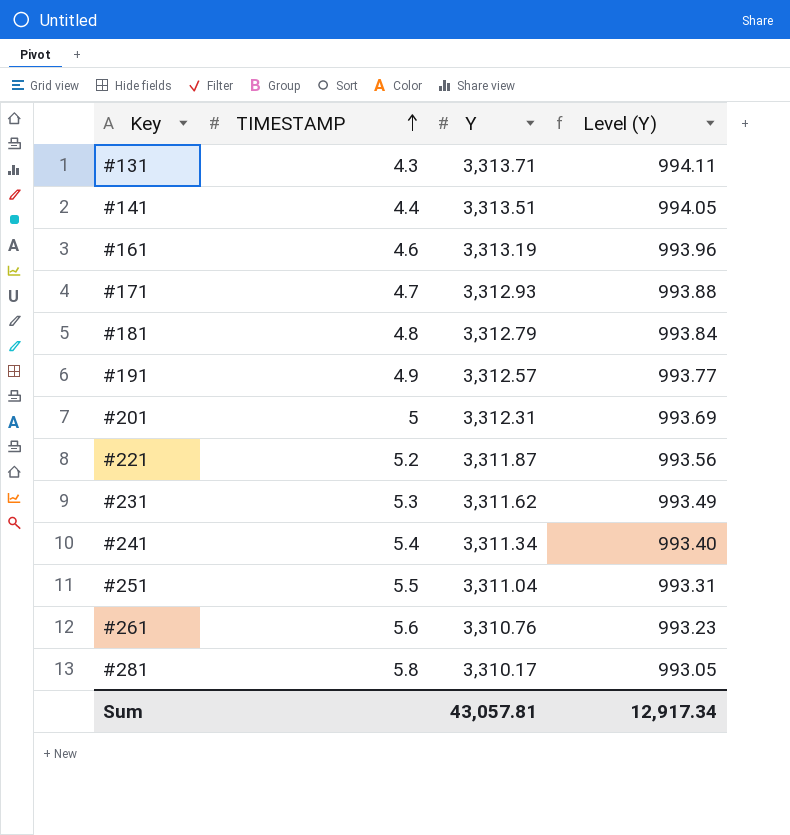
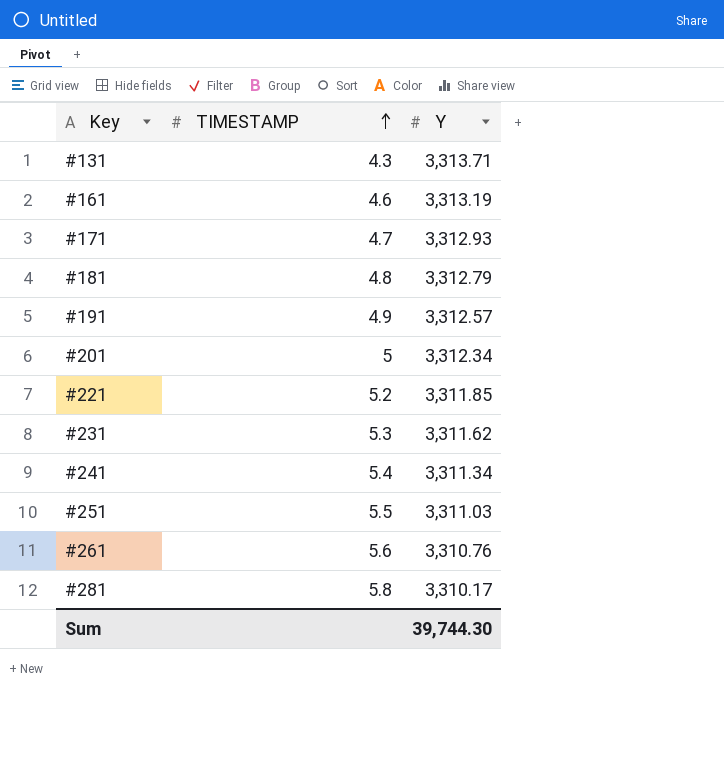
column Level (Y) | formula: [Y] * 0.3 -> none
row #141: 4.4 | 3,313.51 | 994.05 -> none
#201 | Y: 3,312.31 -> 3,312.34
#221 | Y: 3,311.87 -> 3,311.85
#251 | Y: 3,311.04 -> 3,311.03
Sum | Y: 43,057.81 -> 39,744.30

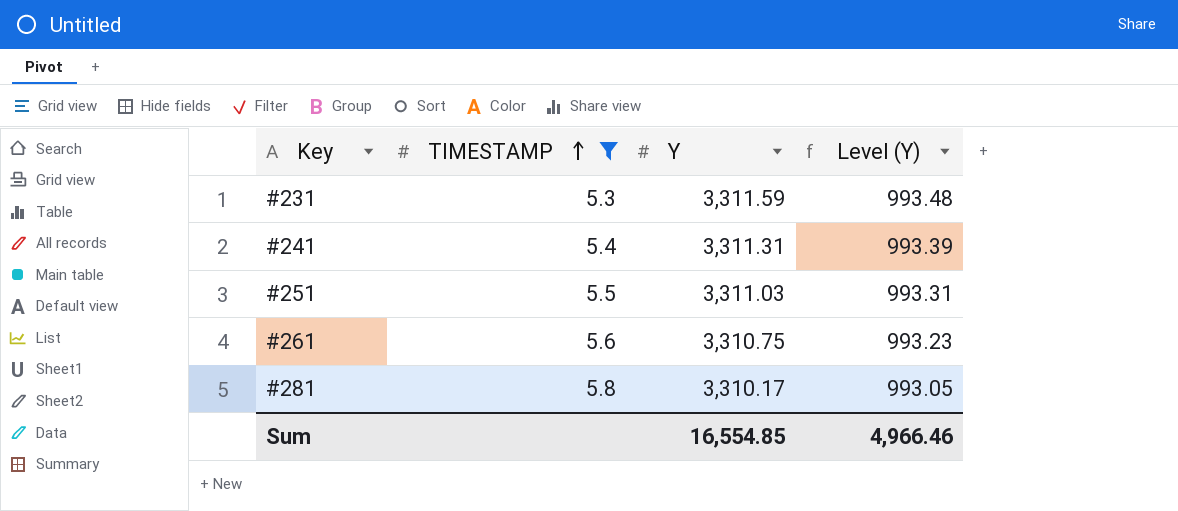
filter: none -> TIMESTAMP >= 5.3
column Level (Y) | formula: none -> [Y] * 0.3
#231 | Y: 3,311.62 -> 3,311.59
#241 | Y: 3,311.34 -> 3,311.31
#261 | Y: 3,310.76 -> 3,310.75
Sum | Y: 39,744.30 -> 16,554.85

